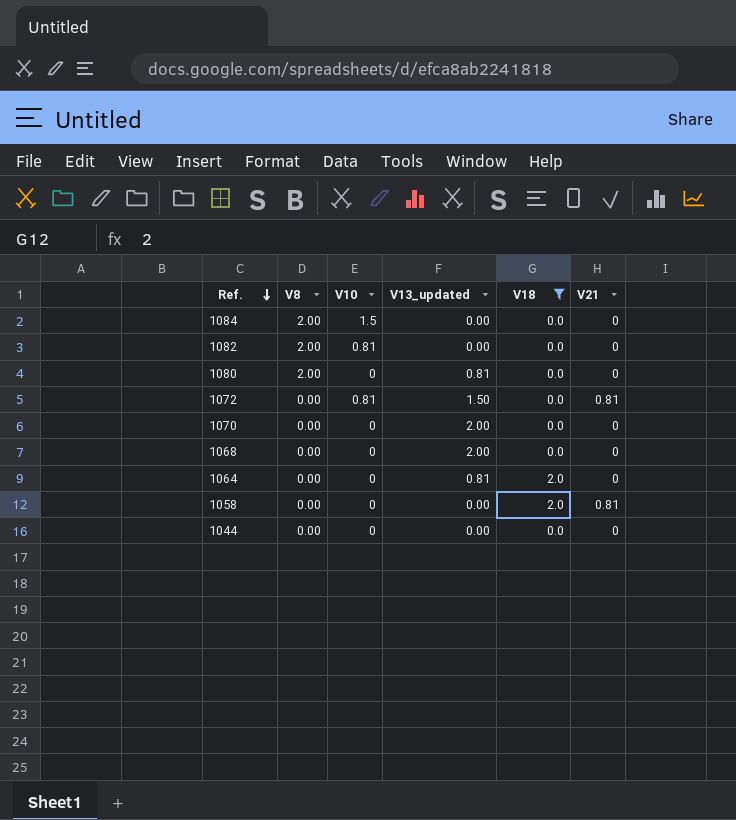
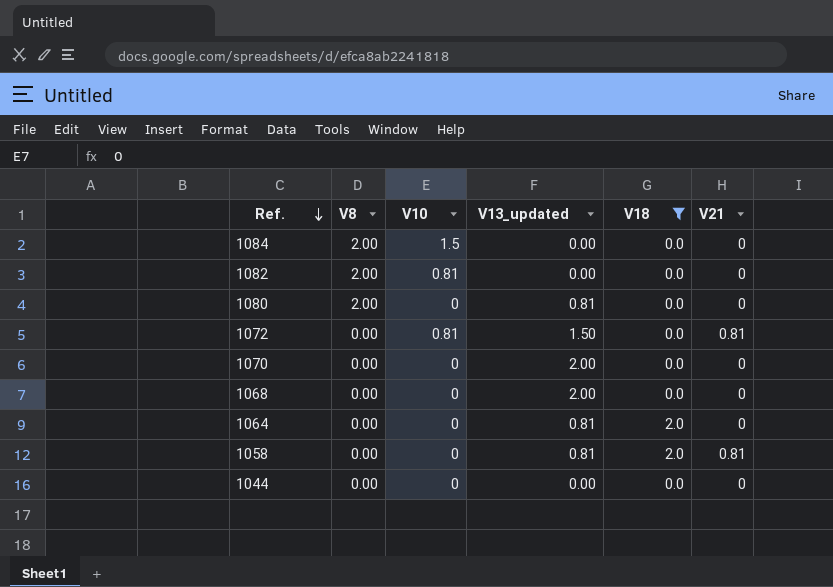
1058 | V13_updated: 0.00 -> 0.81

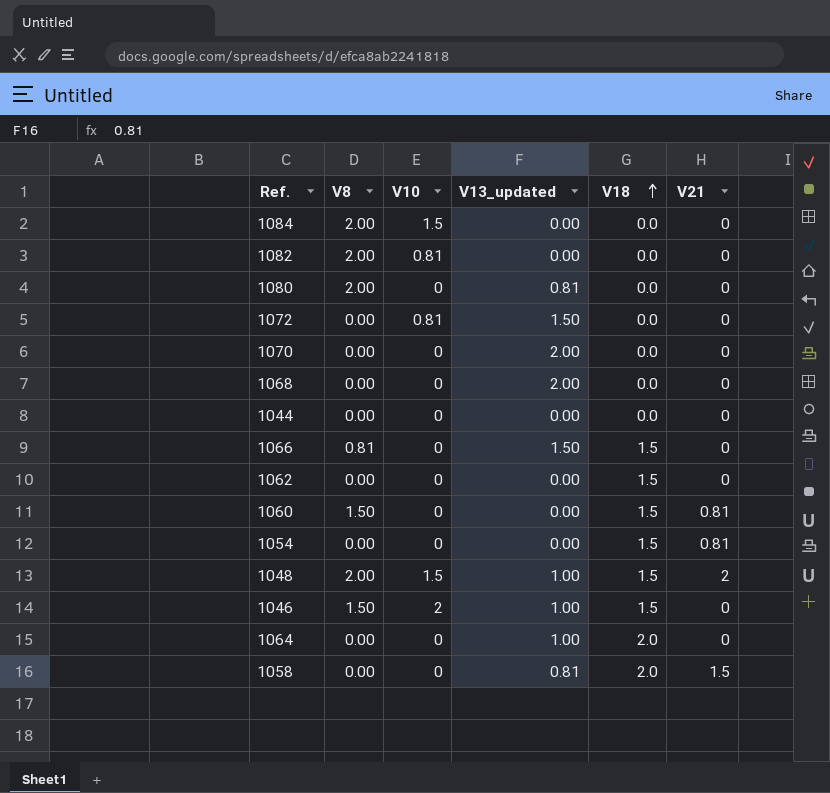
filter: V18 != 1.5 -> none
row order: Ref. descending -> V18 ascending
1072 | V21: 0.81 -> 0
1064 | V13_updated: 0.81 -> 1.00
1058 | V21: 0.81 -> 1.5

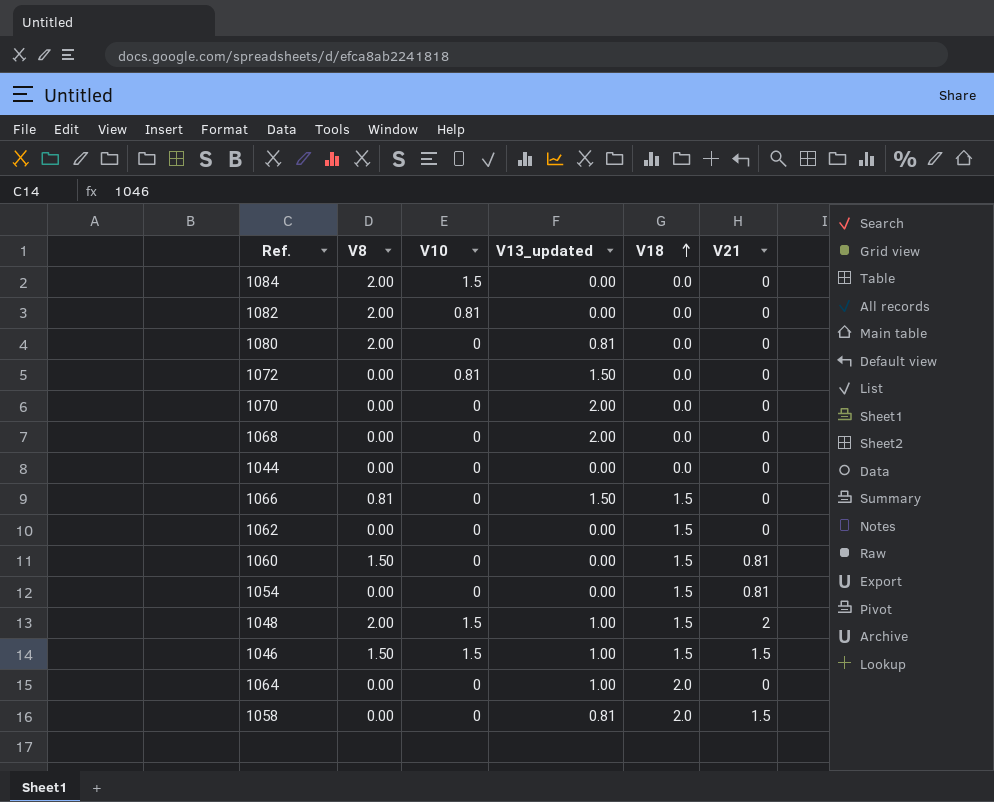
1046 | V10: 2 -> 1.5
1046 | V21: 0 -> 1.5

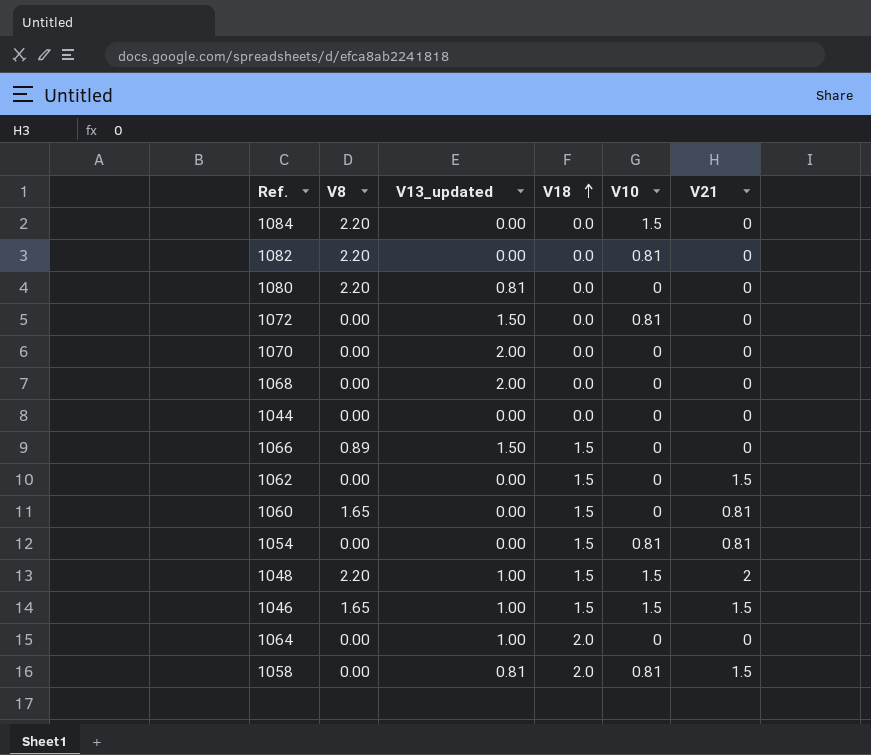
column V10 | position: 3 -> 5
1084 | V8: 2.00 -> 2.20
1082 | V8: 2.00 -> 2.20
1080 | V8: 2.00 -> 2.20
1066 | V8: 0.81 -> 0.89
1062 | V21: 0 -> 1.5
1060 | V8: 1.50 -> 1.65
1054 | V10: 0 -> 0.81
1048 | V8: 2.00 -> 2.20
1046 | V8: 1.50 -> 1.65
1058 | V10: 0 -> 0.81

